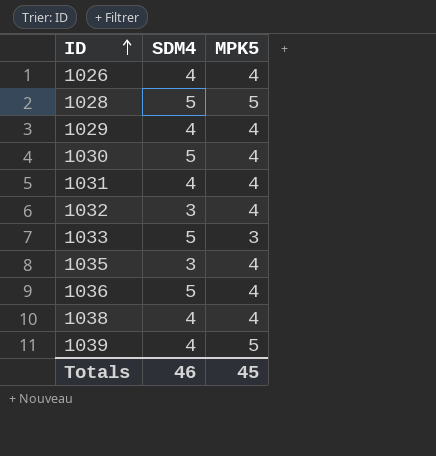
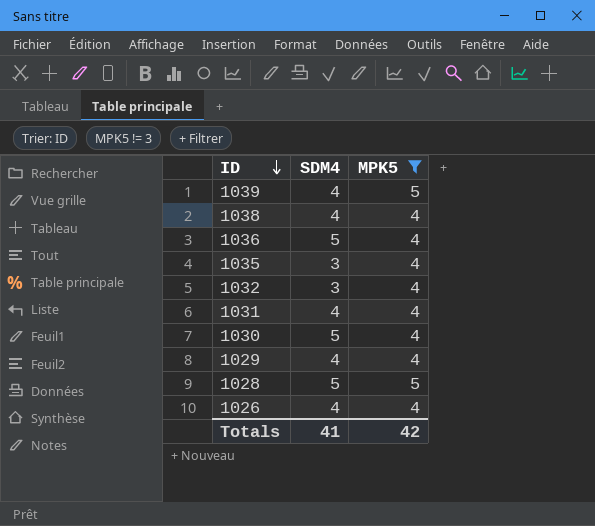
filter: none -> MPK5 != 3
row order: ID ascending -> ID descending
Totals | SDM4: 46 -> 41
Totals | MPK5: 45 -> 42

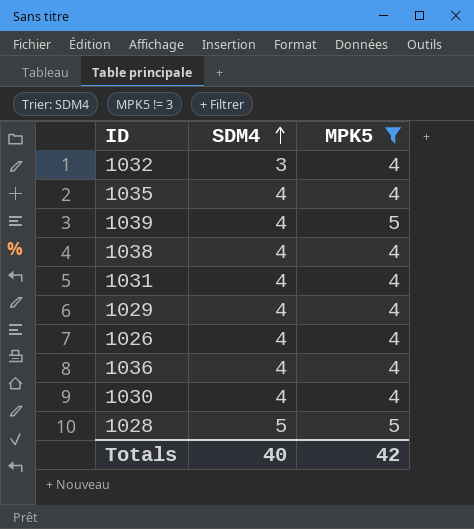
row order: ID descending -> SDM4 ascending
1035 | SDM4: 3 -> 4
1036 | SDM4: 5 -> 4
1030 | SDM4: 5 -> 4
Totals | SDM4: 41 -> 40

